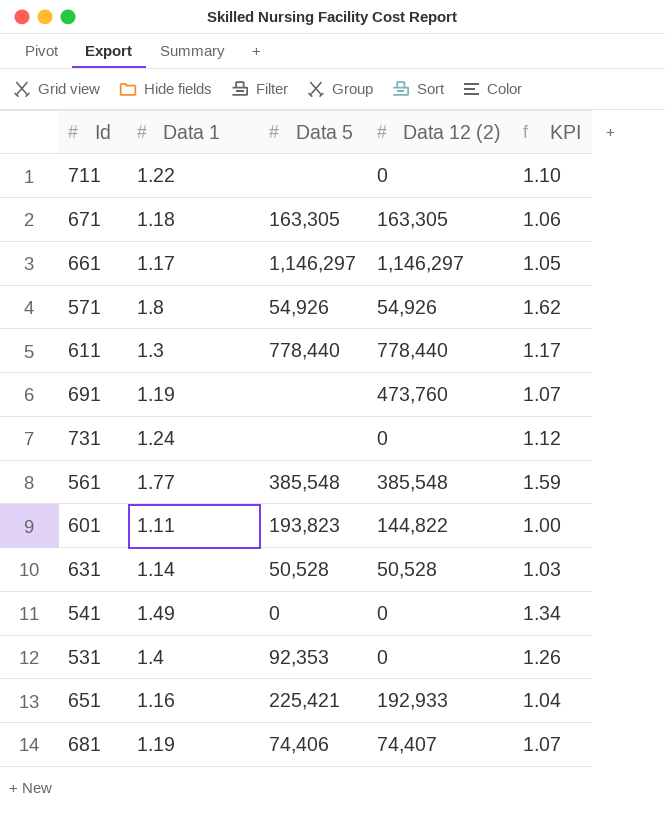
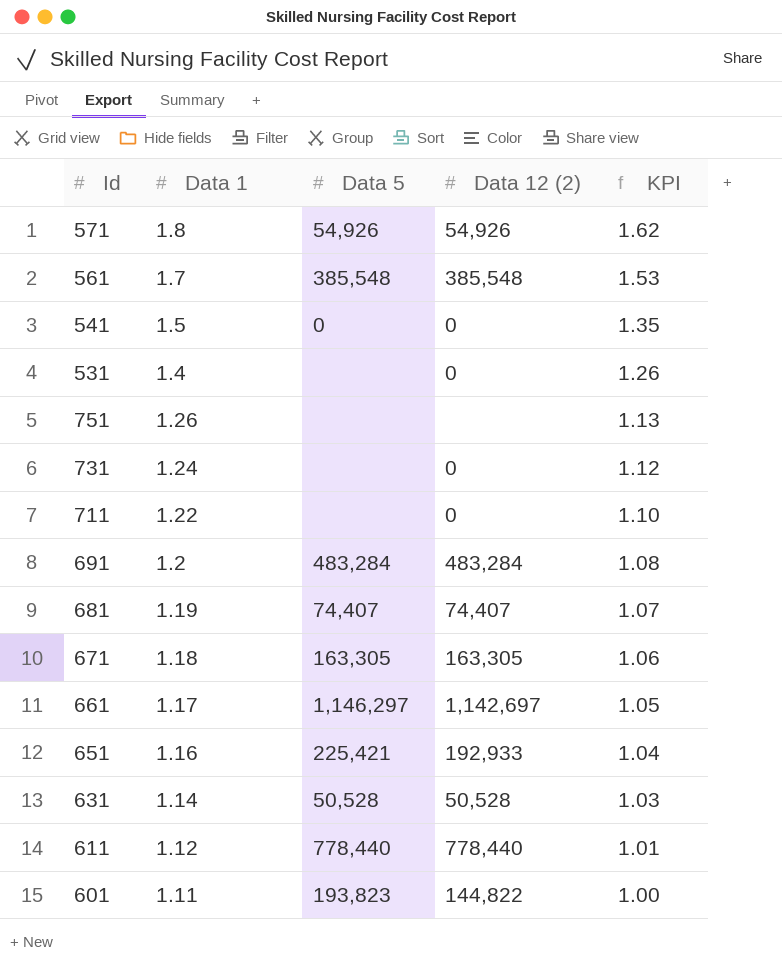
row order: none -> Data 1 descending
561 | Data 1: 1.77 -> 1.7
561 | KPI: 1.59 -> 1.53
541 | Data 1: 1.49 -> 1.5
541 | KPI: 1.34 -> 1.35
531 | Data 5: 92,353 -> none
row 751: none -> 1.26 | none | none | 1.13
691 | Data 1: 1.19 -> 1.2
691 | Data 5: none -> 483,284
691 | Data 12 (2): 473,760 -> 483,284
691 | KPI: 1.07 -> 1.08
681 | Data 5: 74,406 -> 74,407
661 | Data 12 (2): 1,146,297 -> 1,142,697
611 | Data 1: 1.3 -> 1.12
611 | KPI: 1.17 -> 1.01

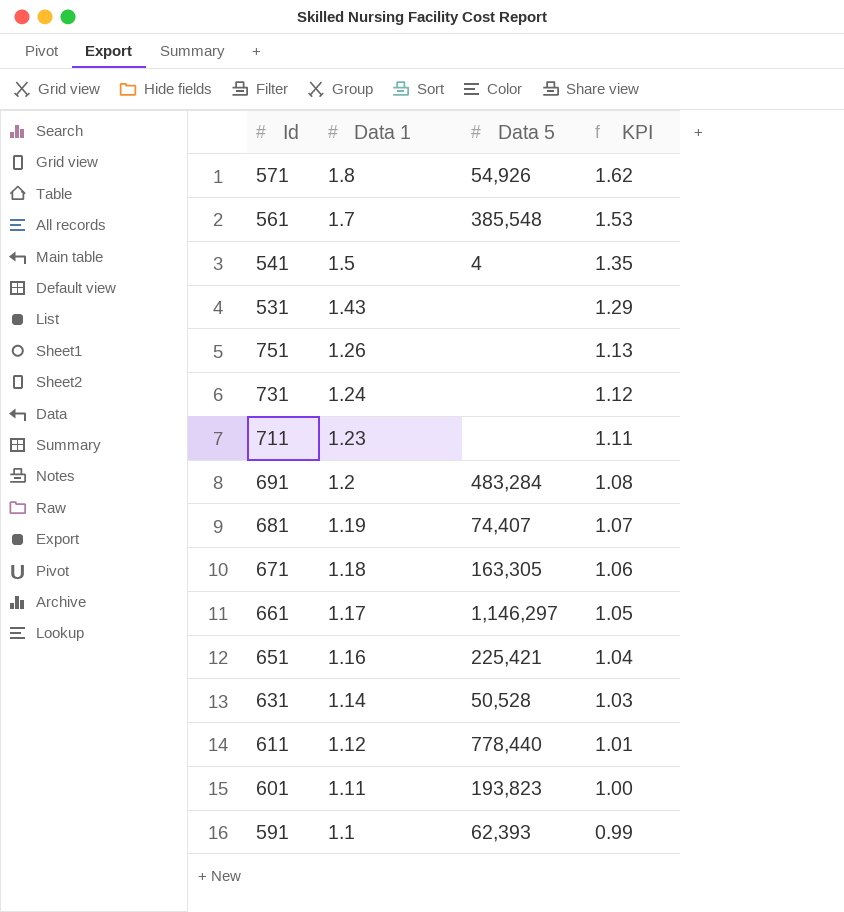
column Data 12 (2) | position: 4 -> none
541 | Data 5: 0 -> 4
531 | Data 1: 1.4 -> 1.43
531 | KPI: 1.26 -> 1.29
711 | Data 1: 1.22 -> 1.23
711 | KPI: 1.10 -> 1.11
row 591: none -> 1.1 | 62,393 | 0.99

